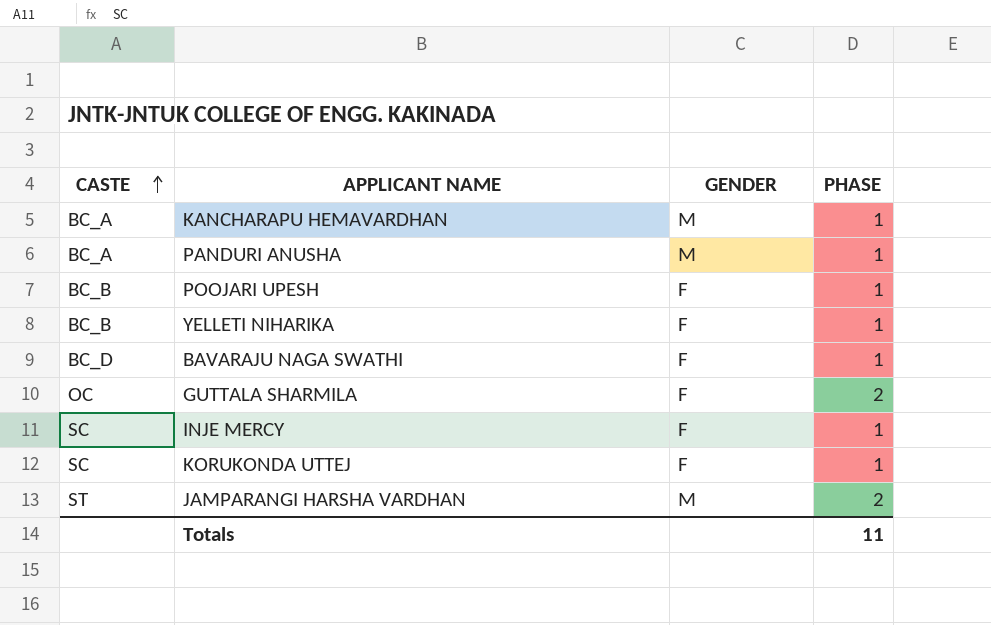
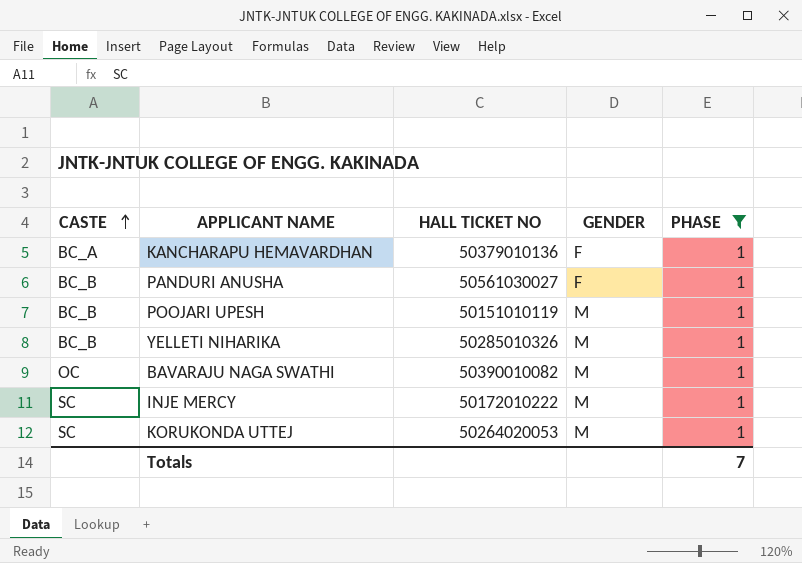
filter: none -> PHASE = 1
column HALL TICKET NO | position: none -> 3
KANCHARAPU HEMAVARDHAN | GENDER: M -> F
PANDURI ANUSHA | CASTE: BC_A -> BC_B
PANDURI ANUSHA | GENDER: M -> F
POOJARI UPESH | GENDER: F -> M
YELLETI NIHARIKA | GENDER: F -> M
BAVARAJU NAGA SWATHI | CASTE: BC_D -> OC
BAVARAJU NAGA SWATHI | GENDER: F -> M
INJE MERCY | GENDER: F -> M
KORUKONDA UTTEJ | GENDER: F -> M
Totals | PHASE: 11 -> 7

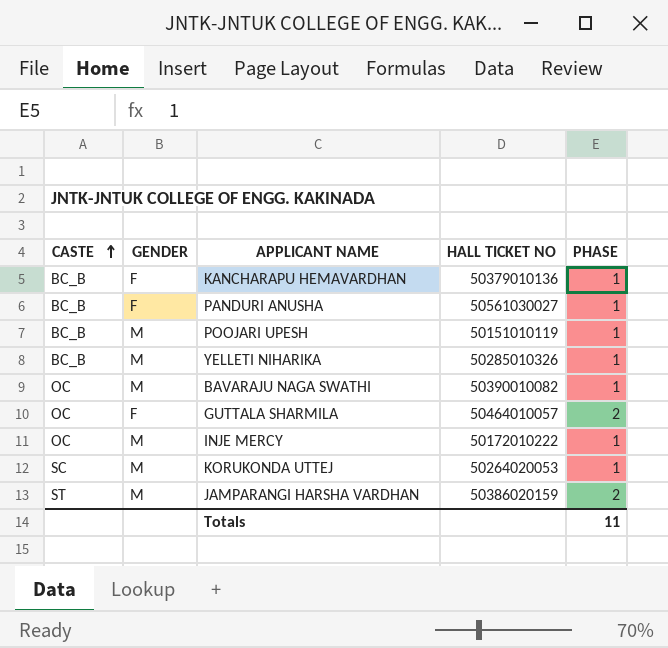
filter: PHASE = 1 -> none
column GENDER | position: 4 -> 2
KANCHARAPU HEMAVARDHAN | CASTE: BC_A -> BC_B
INJE MERCY | CASTE: SC -> OC
Totals | PHASE: 7 -> 11

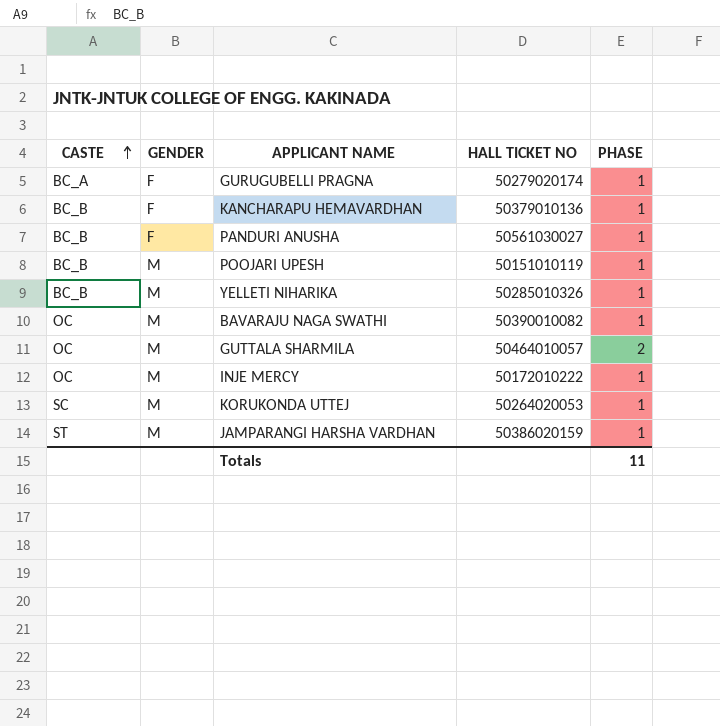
row GURUGUBELLI PRAGNA: none -> BC_A | F | 50279020174 | 1
GUTTALA SHARMILA | GENDER: F -> M
JAMPARANGI HARSHA VARDHAN | PHASE: 2 -> 1

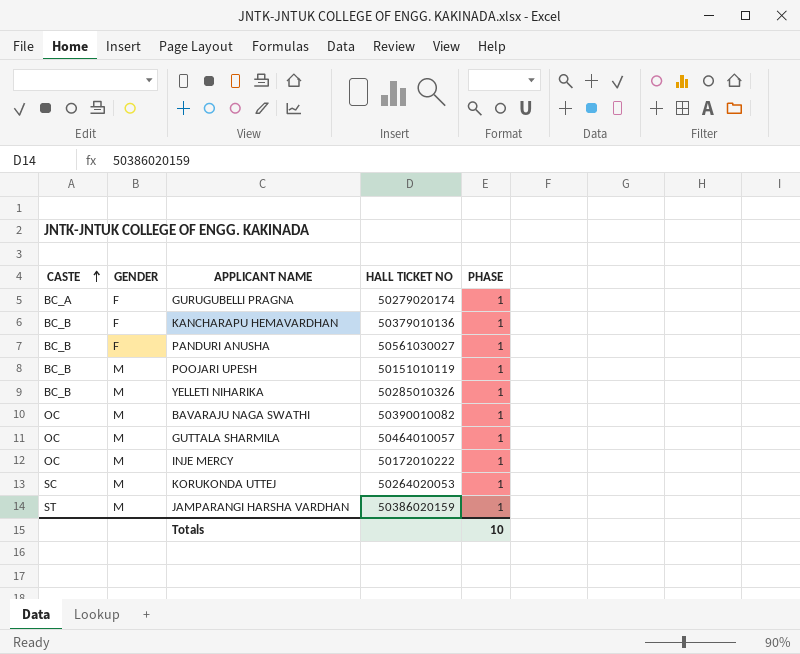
GUTTALA SHARMILA | PHASE: 2 -> 1
Totals | PHASE: 11 -> 10

